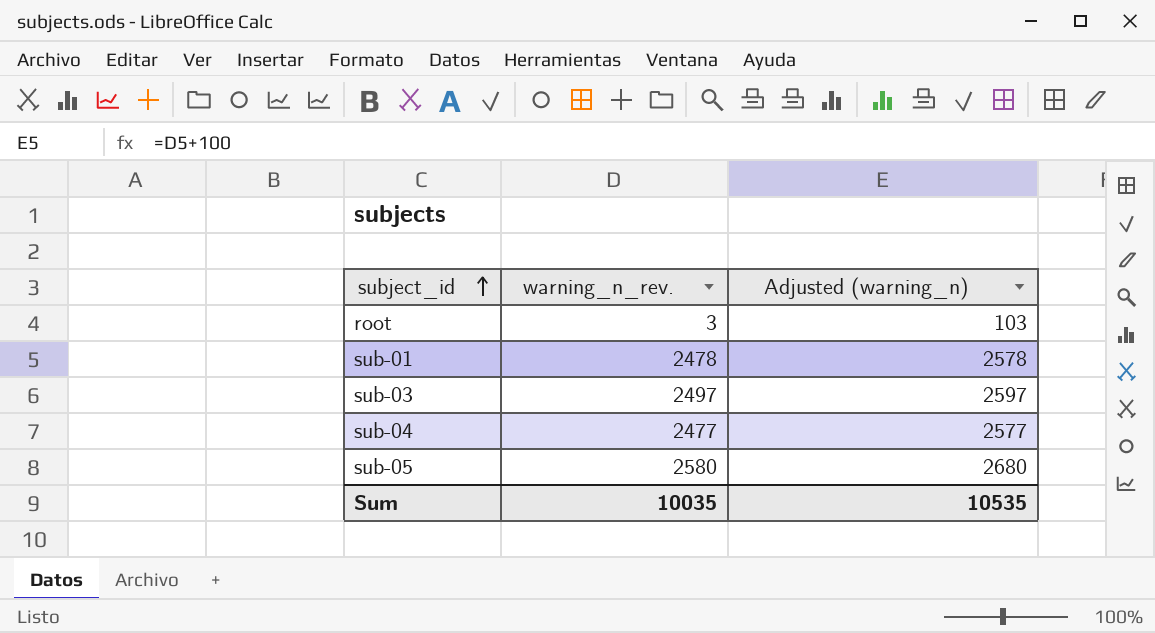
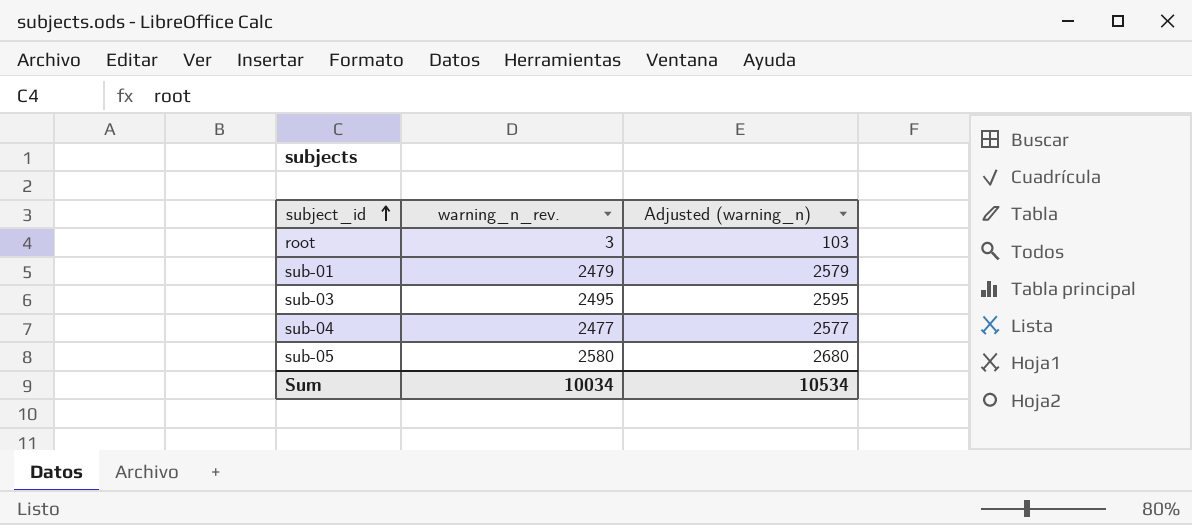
sub-01 | warning_n_rev.: 2478 -> 2479
sub-01 | Adjusted (warning_n): 2578 -> 2579
sub-03 | warning_n_rev.: 2497 -> 2495
sub-03 | Adjusted (warning_n): 2597 -> 2595
Sum | warning_n_rev.: 10035 -> 10034
Sum | Adjusted (warning_n): 10535 -> 10534

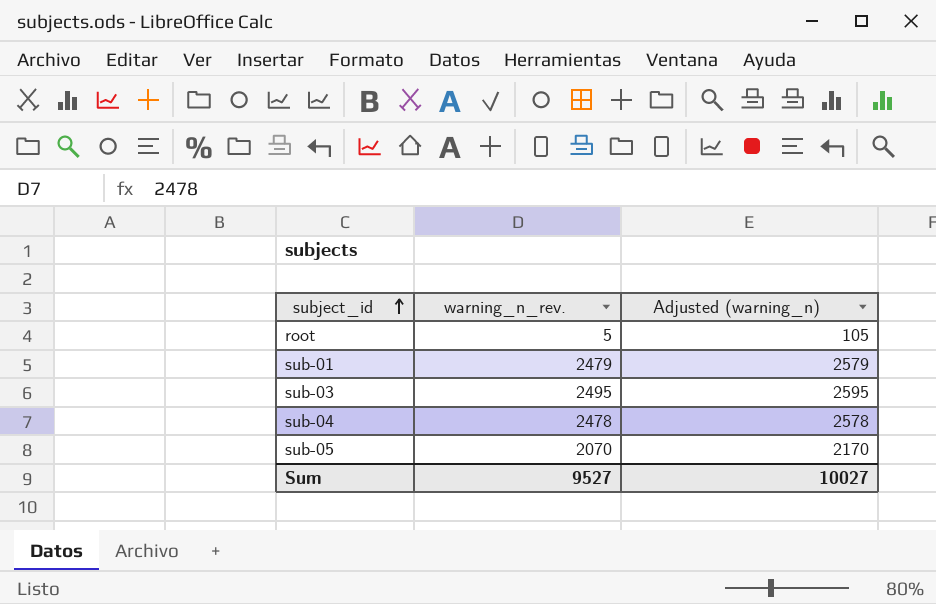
root | warning_n_rev.: 3 -> 5
root | Adjusted (warning_n): 103 -> 105
sub-04 | warning_n_rev.: 2477 -> 2478
sub-04 | Adjusted (warning_n): 2577 -> 2578
sub-05 | warning_n_rev.: 2580 -> 2070
sub-05 | Adjusted (warning_n): 2680 -> 2170
Sum | warning_n_rev.: 10034 -> 9527
Sum | Adjusted (warning_n): 10534 -> 10027

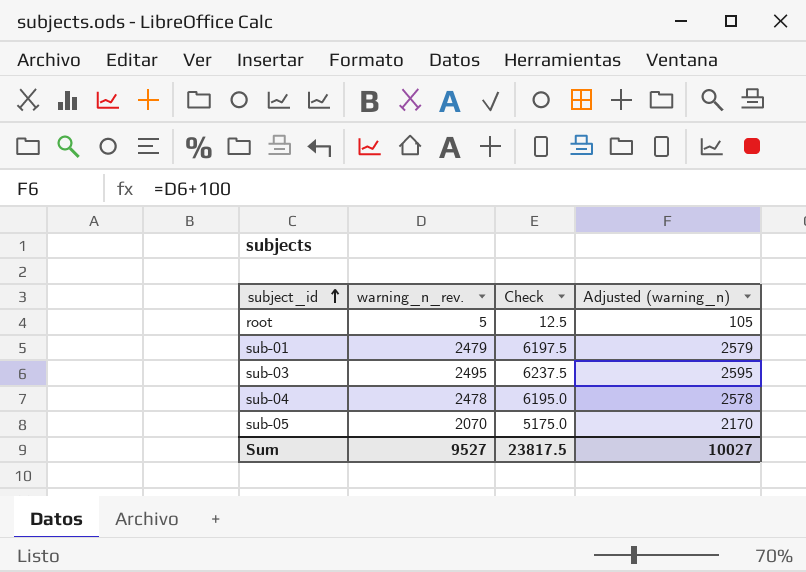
column Check | formula: none -> [warning_n_rev.] * 2.5

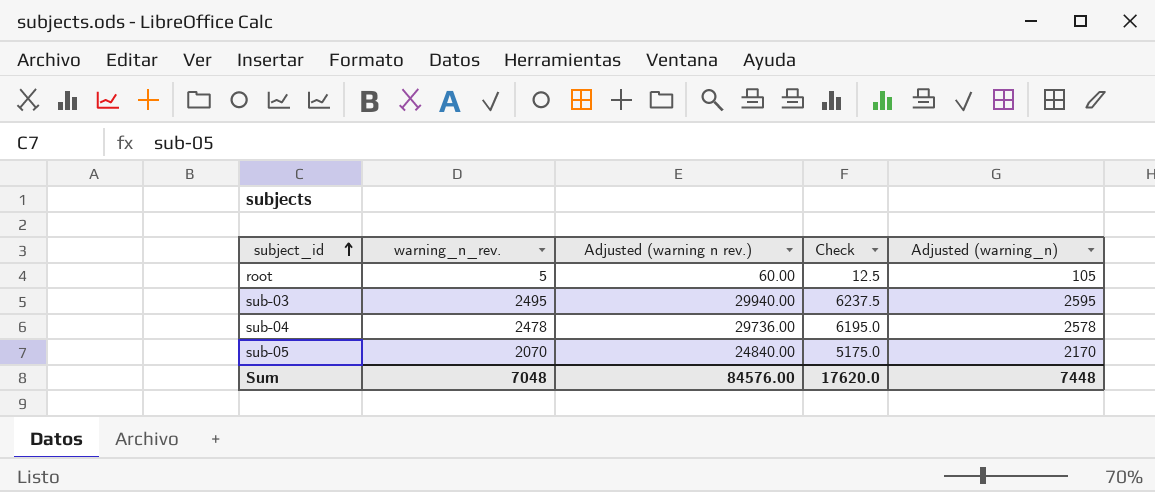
column Adjusted (warning n rev.) | formula: none -> [warning_n_rev.] * 12
row sub-01: 2479 | 6197.5 | 2579 -> none
Sum | warning_n_rev.: 9527 -> 7048
Sum | Check: 23817.5 -> 17620.0
Sum | Adjusted (warning_n): 10027 -> 7448

